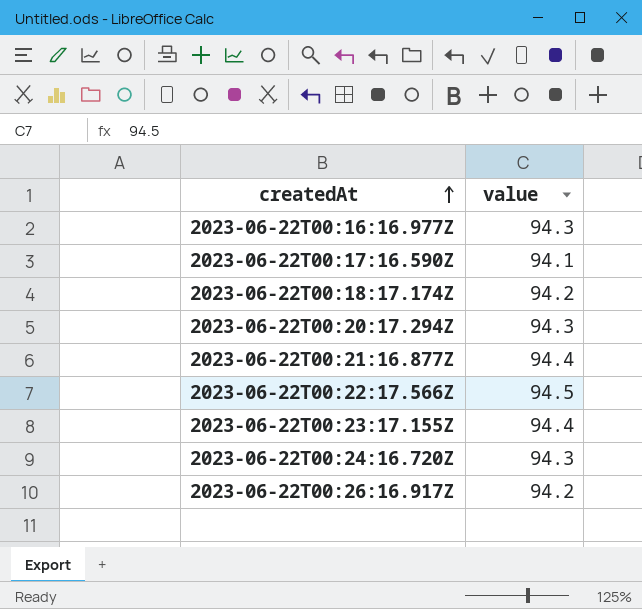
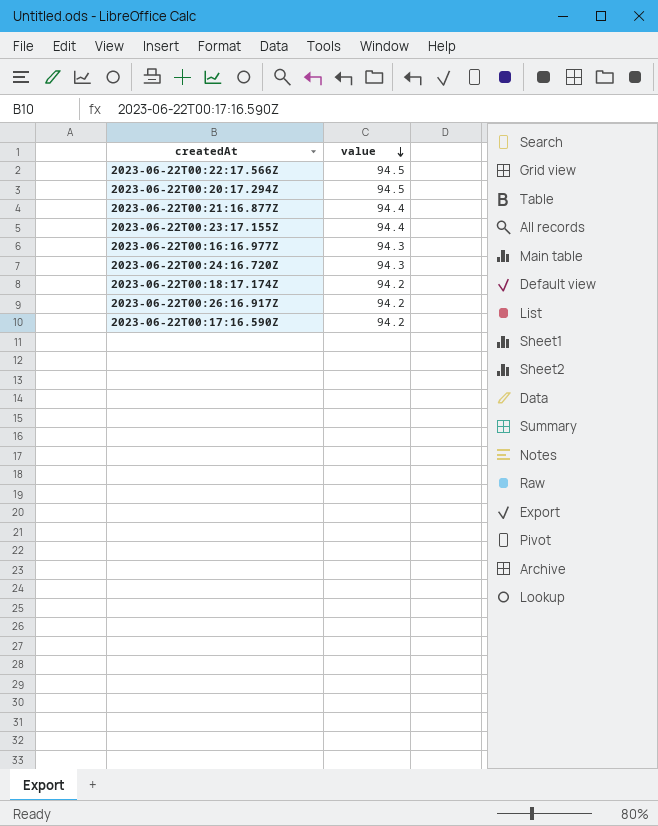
row order: createdAt ascending -> value descending
2023-06-22T00:20:17.294Z | value: 94.3 -> 94.5
2023-06-22T00:17:16.590Z | value: 94.1 -> 94.2

